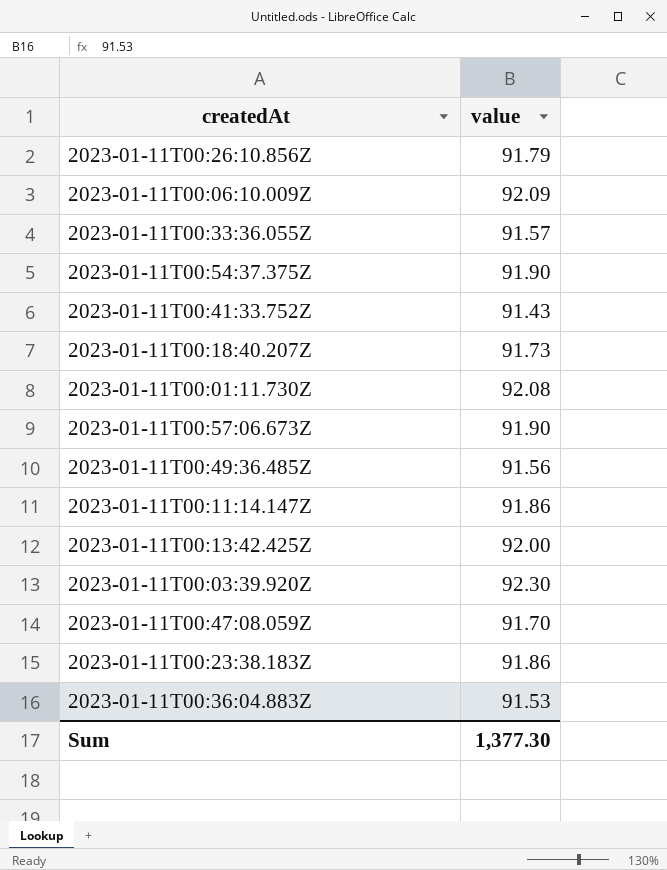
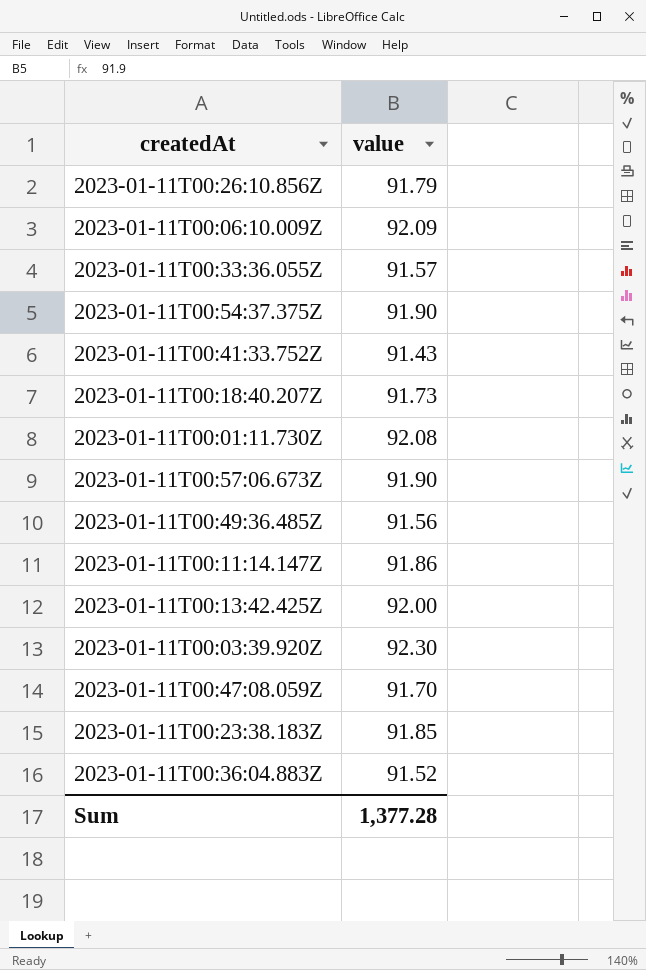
2023-01-11T00:23:38.183Z | value: 91.86 -> 91.85
2023-01-11T00:36:04.883Z | value: 91.53 -> 91.52
Sum | value: 1,377.30 -> 1,377.28

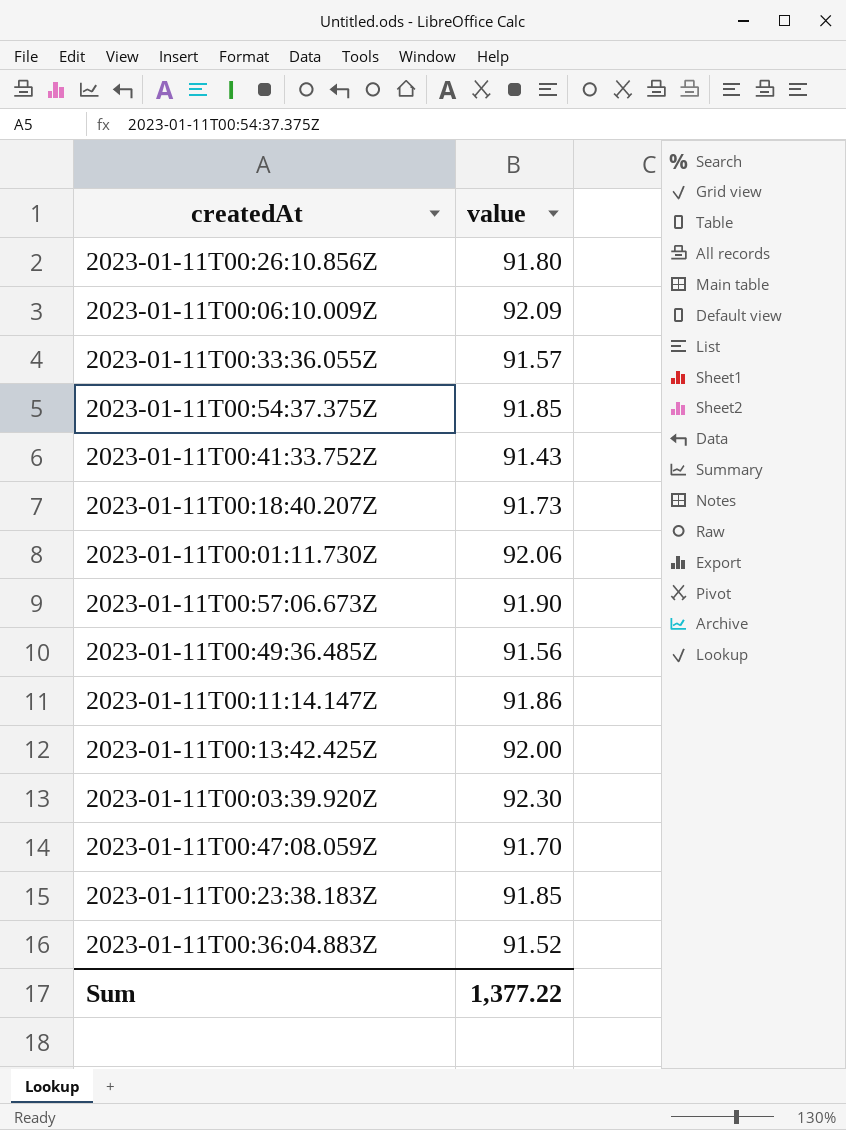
2023-01-11T00:26:10.856Z | value: 91.79 -> 91.80
2023-01-11T00:54:37.375Z | value: 91.90 -> 91.85
2023-01-11T00:01:11.730Z | value: 92.08 -> 92.06
Sum | value: 1,377.28 -> 1,377.22

